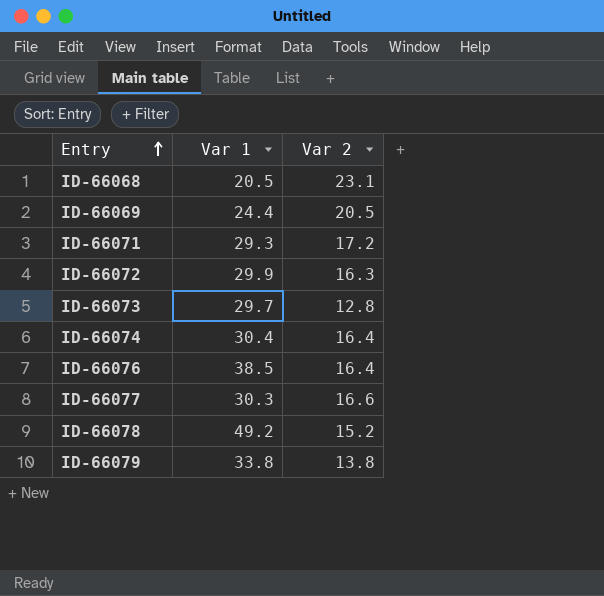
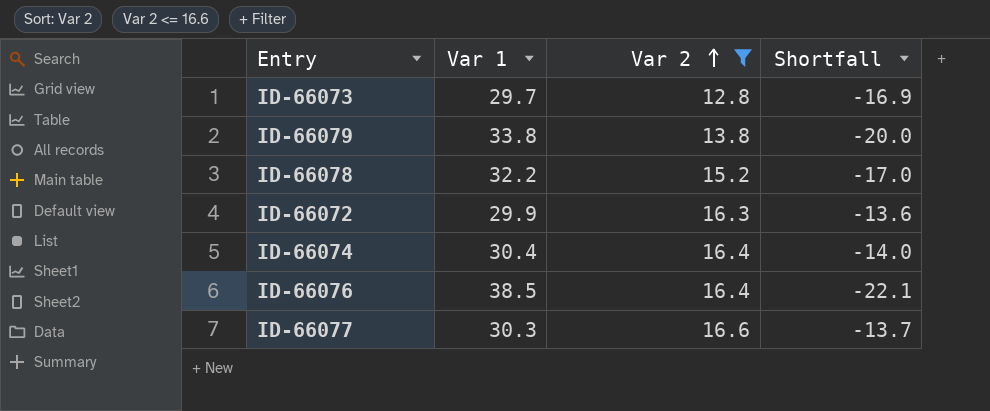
filter: none -> Var 2 <= 16.6
row order: Entry ascending -> Var 2 ascending
column Shortfall | formula: none -> [Var 2] - [Var 1]
ID-66078 | Var 1: 49.2 -> 32.2

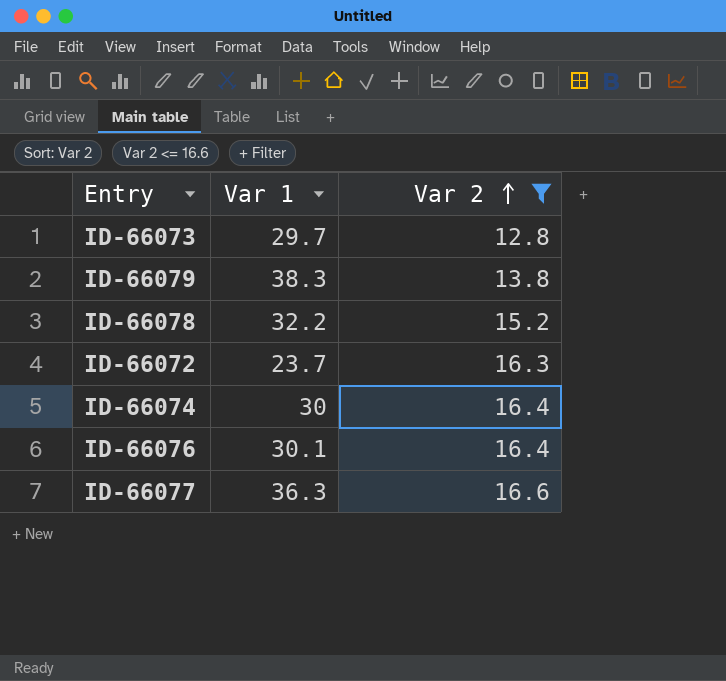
column Shortfall | formula: [Var 2] - [Var 1] -> none
ID-66079 | Var 1: 33.8 -> 38.3
ID-66072 | Var 1: 29.9 -> 23.7
ID-66074 | Var 1: 30.4 -> 30
ID-66076 | Var 1: 38.5 -> 30.1
ID-66077 | Var 1: 30.3 -> 36.3

